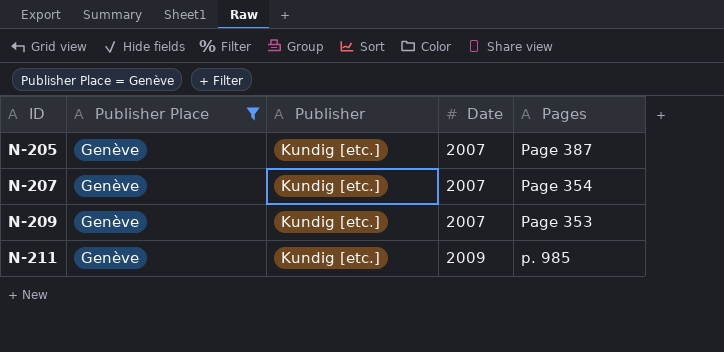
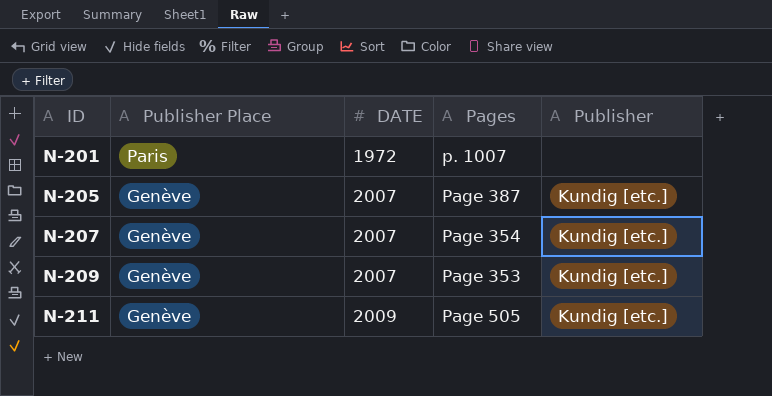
filter: Publisher Place = Genève -> none
column name: Date -> DATE
column Publisher | position: 3 -> 5
N-211 | Pages: p. 985 -> Page 505

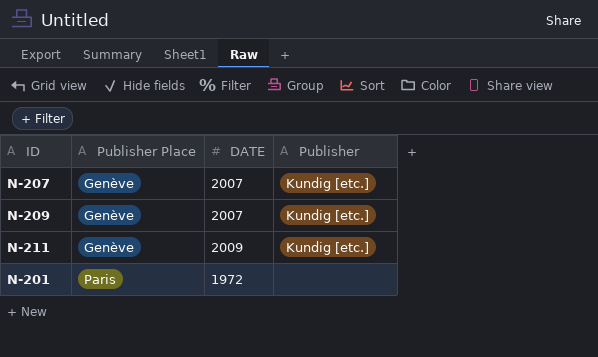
row order: ID ascending -> Publisher Place ascending
column Pages | position: 4 -> none
row N-205: Genève | 2007 | Page 387 | Kundig [etc.] -> none

